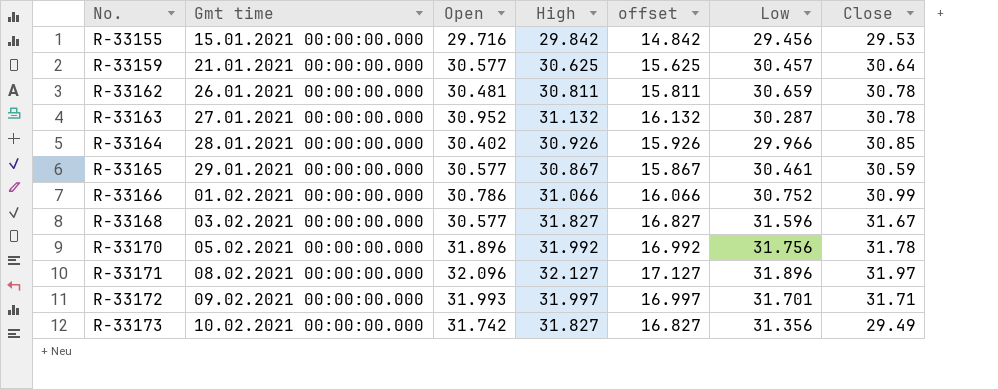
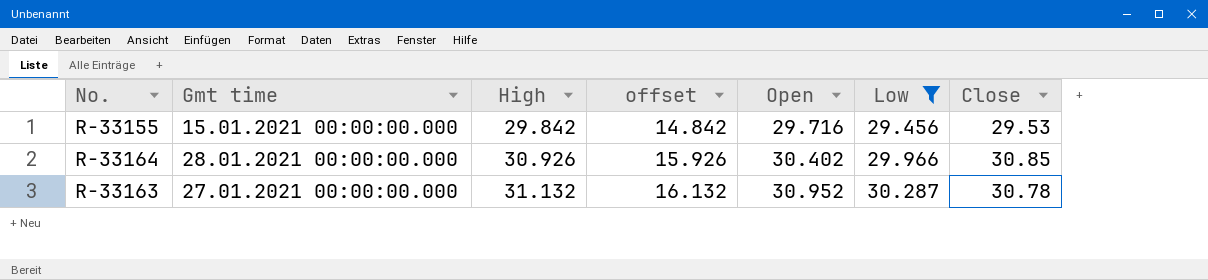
filter: none -> Low <= 30.287
row order: No. ascending -> High ascending
column Open | position: 3 -> 5

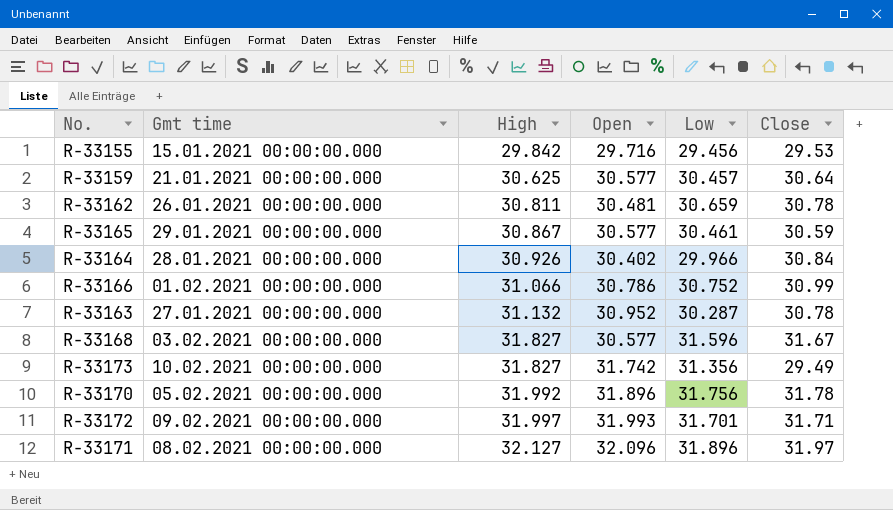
filter: Low <= 30.287 -> none
column offset | formula: [High] - 15 -> none
R-33164 | Close: 30.85 -> 30.84

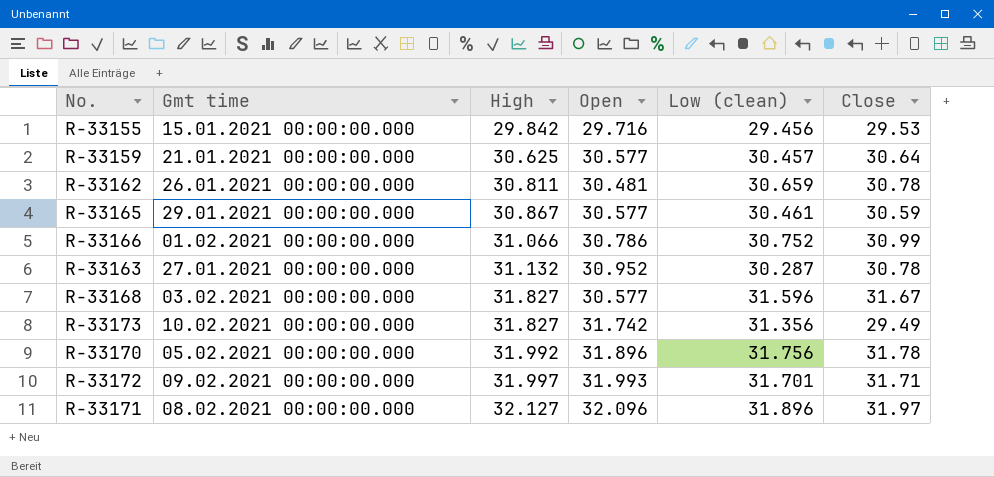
column name: Low -> Low (clean)
row R-33164: 28.01.2021 00:00:00.000 | 30.926 | 30.402 | 29.966 | 30.84 -> none

